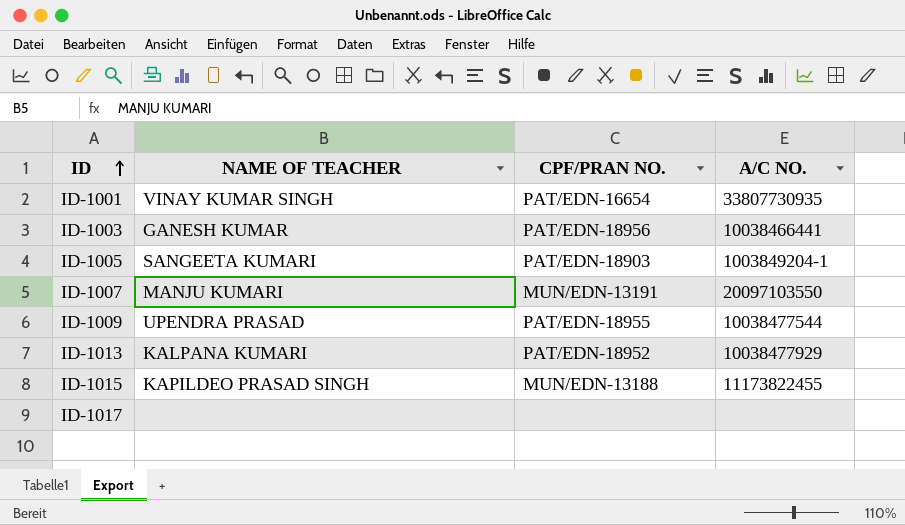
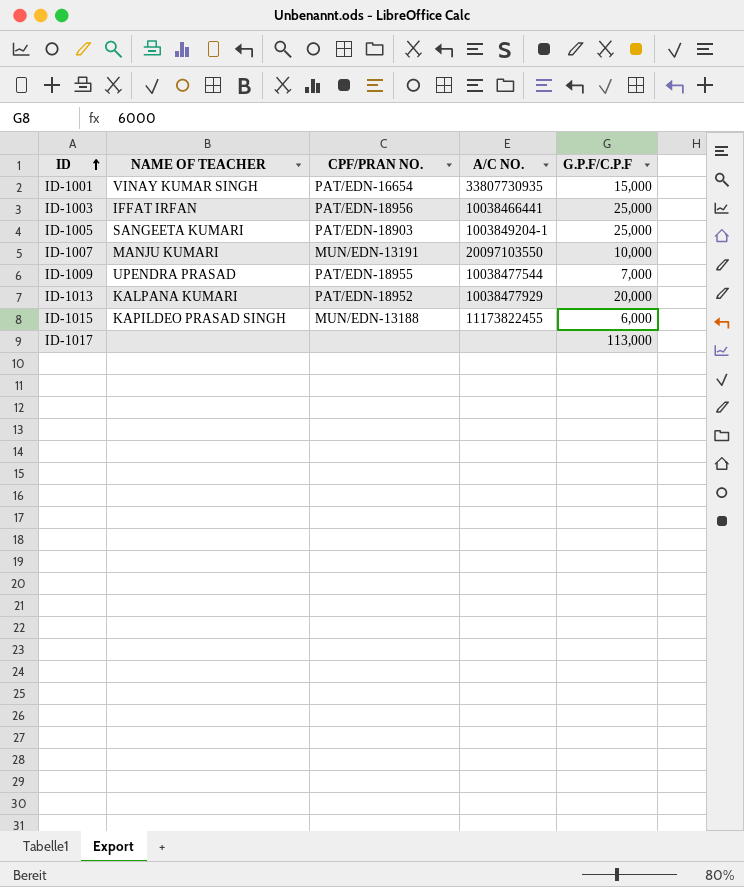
column G.P.F/C.P.F | position: none -> 5
ID-1003 | NAME OF TEACHER: GANESH KUMAR -> IFFAT IRFAN

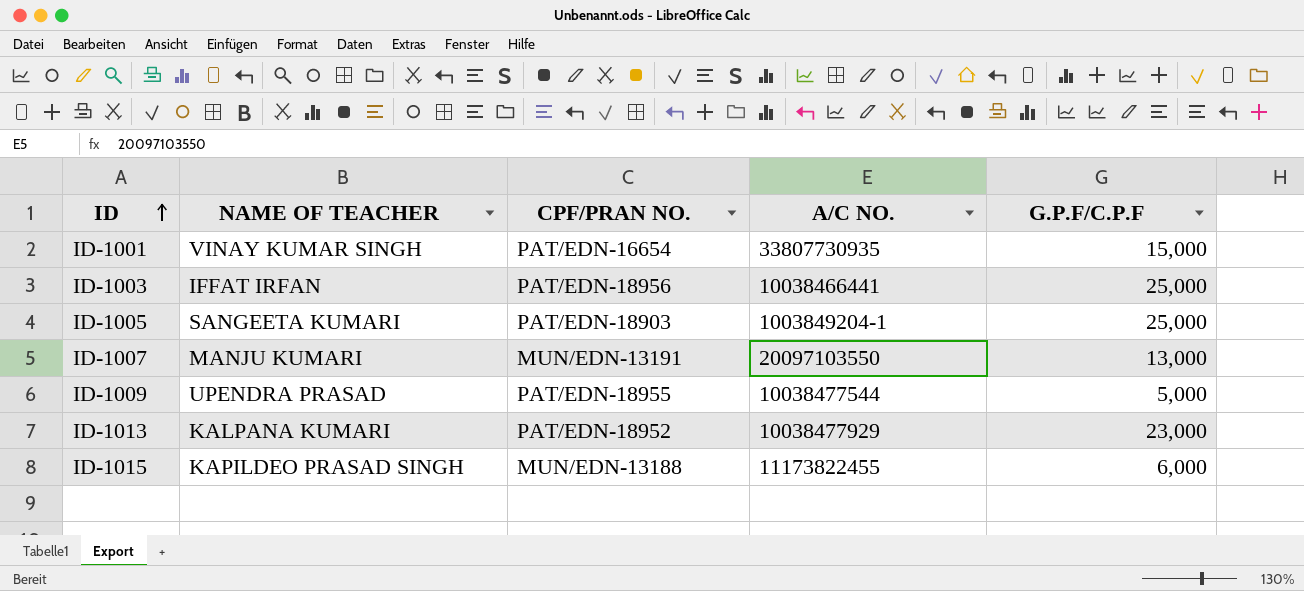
row ID-1017: none | none | none | 113,000 -> none
ID-1007 | G.P.F/C.P.F: 10,000 -> 13,000
ID-1009 | G.P.F/C.P.F: 7,000 -> 5,000
ID-1013 | G.P.F/C.P.F: 20,000 -> 23,000

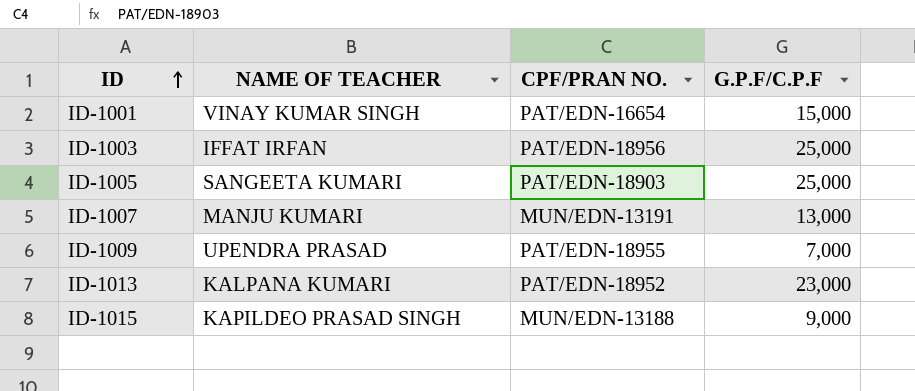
column A/C NO. | position: 4 -> none
ID-1009 | G.P.F/C.P.F: 5,000 -> 7,000
ID-1015 | G.P.F/C.P.F: 6,000 -> 9,000

